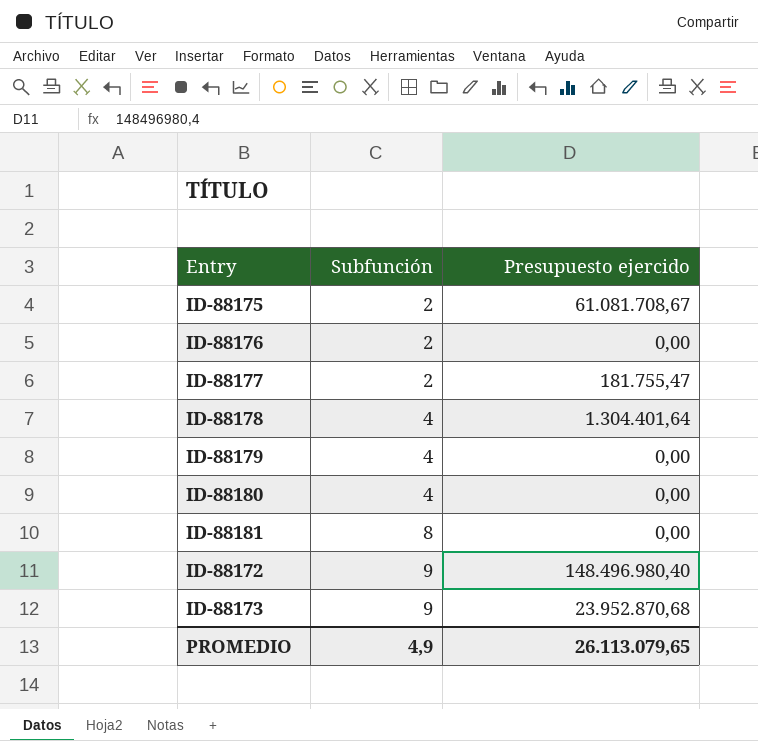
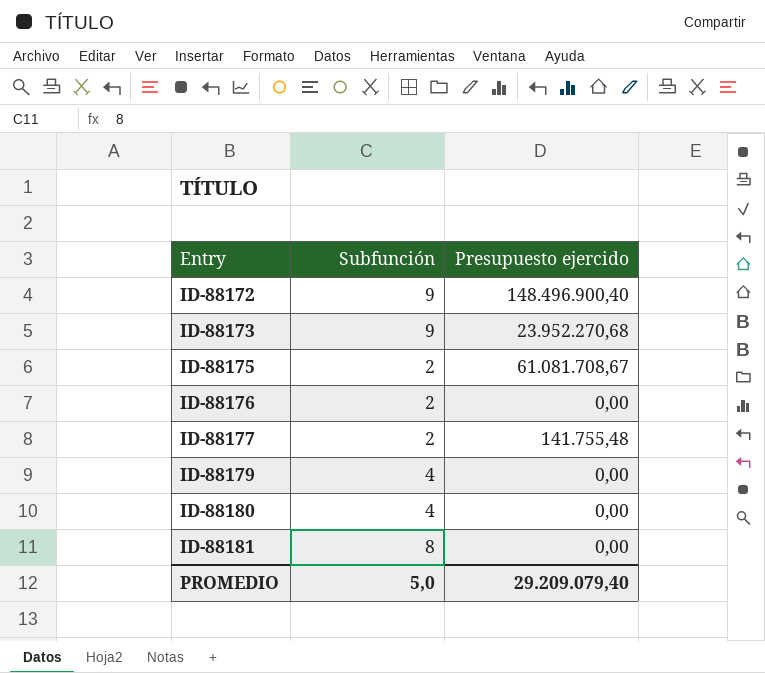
row order: Subfunción ascending -> Entry ascending
row ID-88178: 4 | 1.304.401,64 -> none
ID-88172 | Presupuesto ejercido: 148.496.980,40 -> 148.496.900,40
ID-88173 | Presupuesto ejercido: 23.952.870,68 -> 23.952.270,68
ID-88177 | Presupuesto ejercido: 181.755,47 -> 141.755,48
PROMEDIO | Subfunción: 4,9 -> 5,0
PROMEDIO | Presupuesto ejercido: 26.113.079,65 -> 29.209.079,40

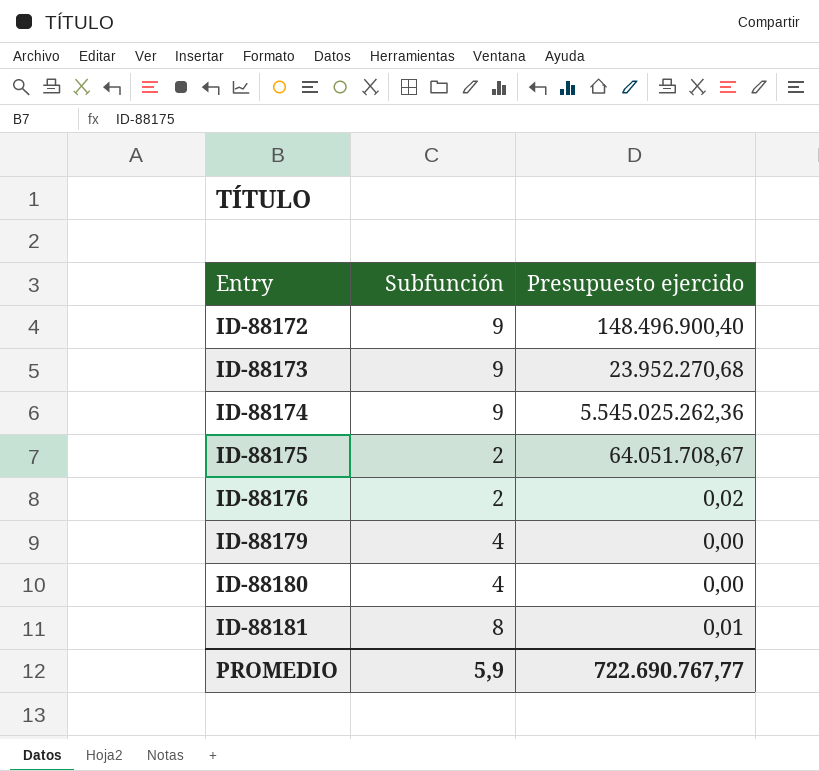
row ID-88177: 2 | 141.755,48 -> none
row ID-88174: none -> 9 | 5.545.025.262,36
ID-88175 | Presupuesto ejercido: 61.081.708,67 -> 64.051.708,67
ID-88176 | Presupuesto ejercido: 0,00 -> 0,02
ID-88181 | Presupuesto ejercido: 0,00 -> 0,01
PROMEDIO | Subfunción: 5,0 -> 5,9
PROMEDIO | Presupuesto ejercido: 29.209.079,40 -> 722.690.767,77

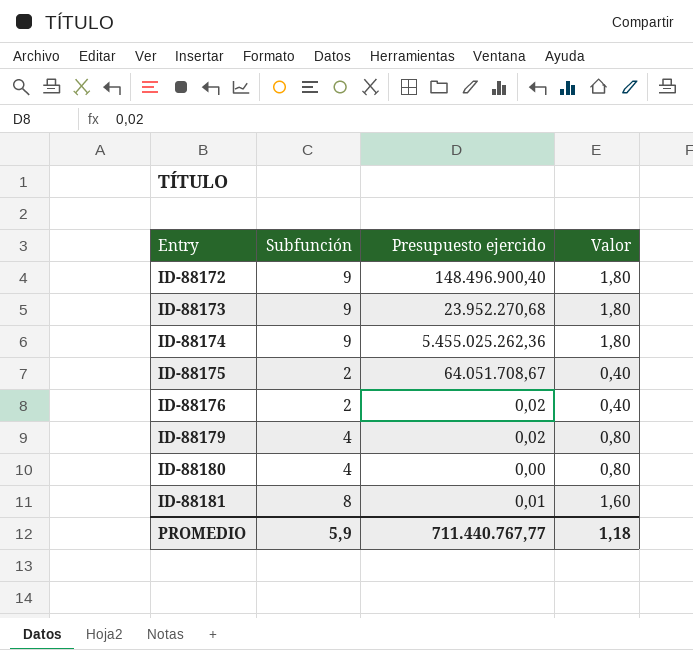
column Valor | formula: none -> [Subfunción] * 0,2
ID-88174 | Presupuesto ejercido: 5.545.025.262,36 -> 5.455.025.262,36
ID-88179 | Presupuesto ejercido: 0,00 -> 0,02
PROMEDIO | Presupuesto ejercido: 722.690.767,77 -> 711.440.767,77

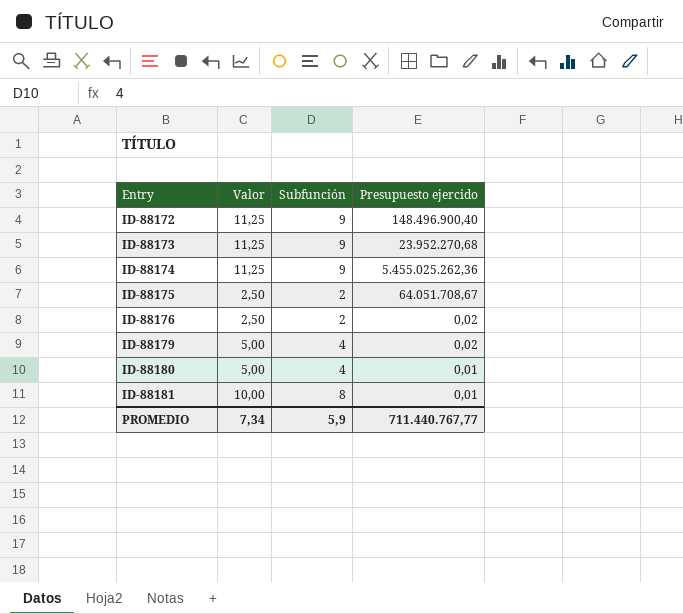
column Valor | formula: [Subfunción] * 0,2 -> [Subfunción] * 1,25
column Valor | position: 4 -> 2
ID-88180 | Presupuesto ejercido: 0,00 -> 0,01
PROMEDIO | Valor: 1,18 -> 7,34

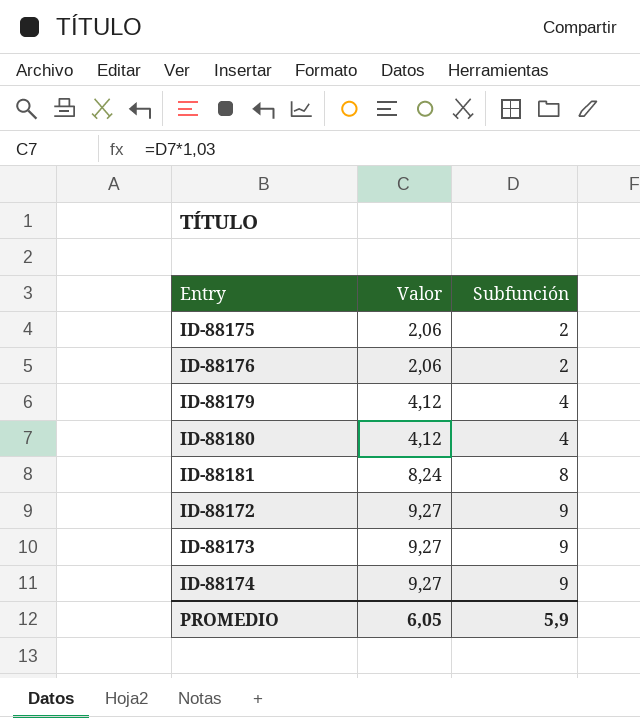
row order: Entry ascending -> Valor ascending
column Presupuesto ejercido | position: 4 -> none
column Valor | formula: [Subfunción] * 1,25 -> [Subfunción] * 1,03
PROMEDIO | Valor: 7,34 -> 6,05

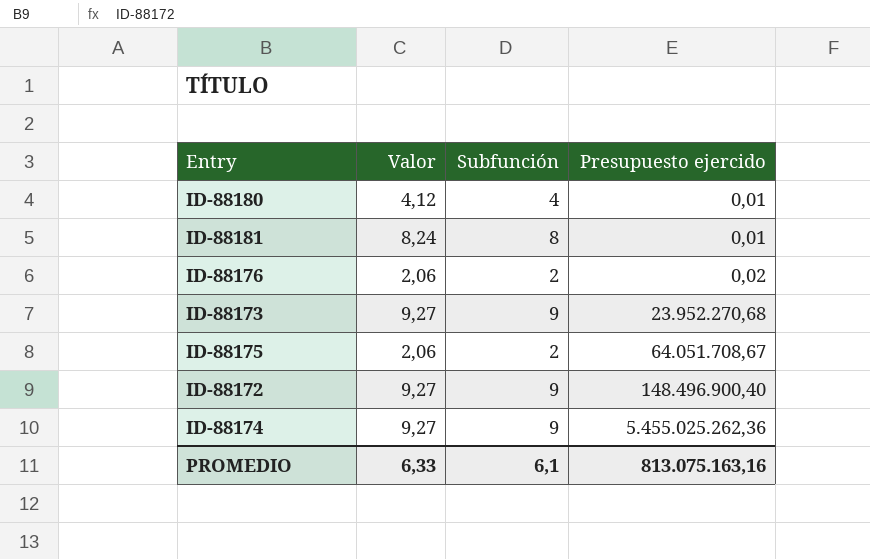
row order: Valor ascending -> Presupuesto ejercido ascending
column Presupuesto ejercido | position: none -> 4
row ID-88179: 4,12 | 4 -> none
PROMEDIO | Valor: 6,05 -> 6,33
PROMEDIO | Subfunción: 5,9 -> 6,1

